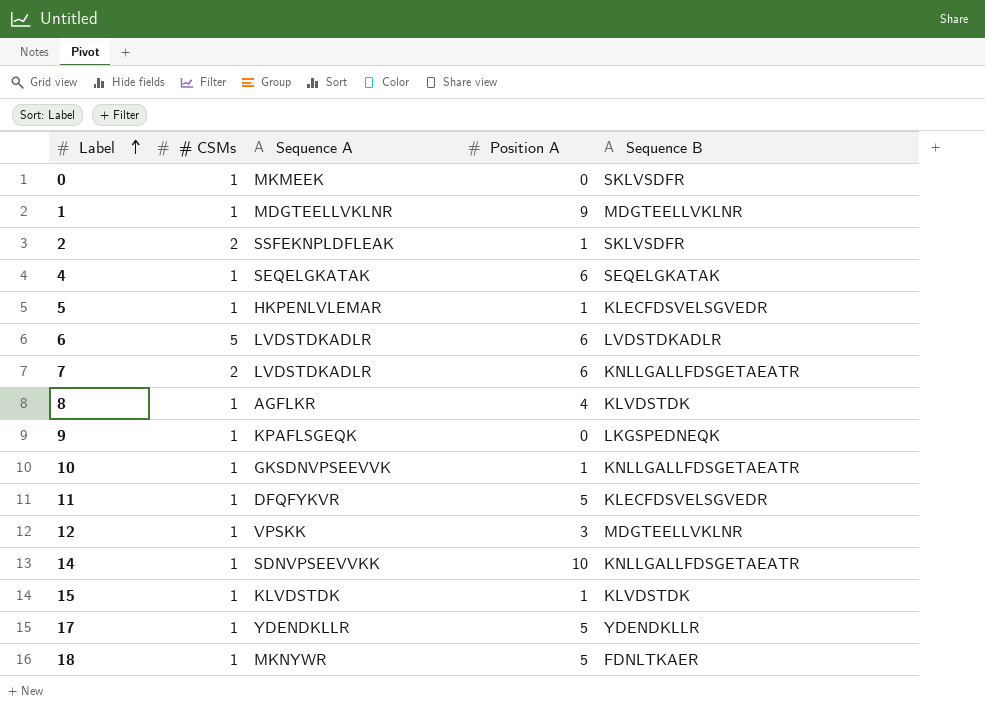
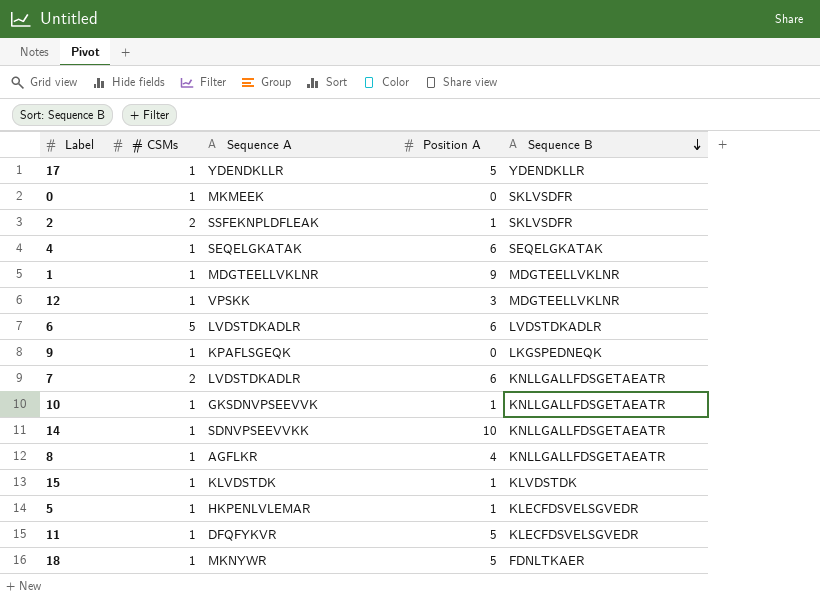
row order: Label ascending -> Sequence B descending
8 | Sequence B: KLVDSTDK -> KNLLGALLFDSGETAEATR

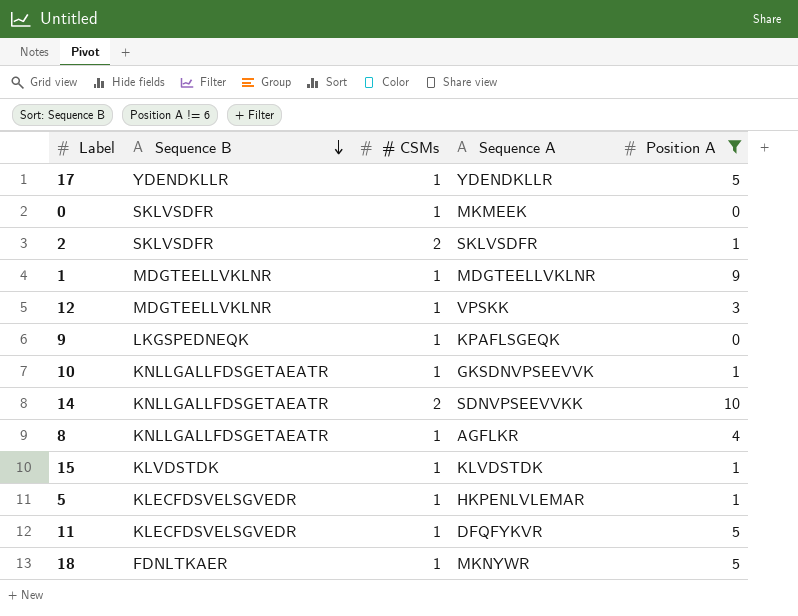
filter: none -> Position A != 6
column Sequence B | position: 5 -> 2
2 | Sequence A: SSFEKNPLDFLEAK -> SKLVSDFR
14 | # CSMs: 1 -> 2

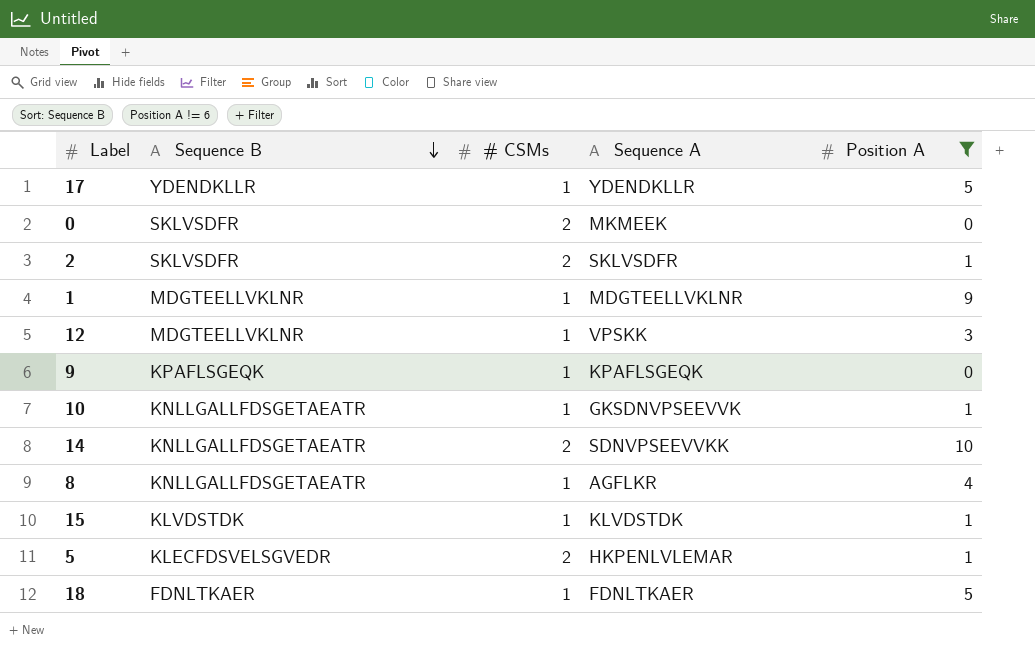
row 11: KLECFDSVELSGVEDR | 1 | DFQFYKVR | 5 -> none
0 | # CSMs: 1 -> 2
9 | Sequence B: LKGSPEDNEQK -> KPAFLSGEQK
5 | # CSMs: 1 -> 2
18 | Sequence A: MKNYWR -> FDNLTKAER

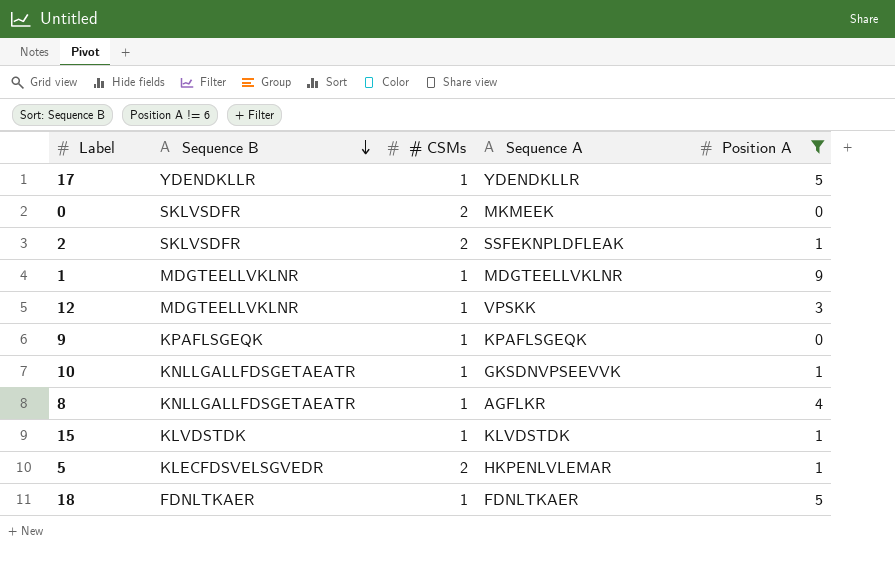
row 14: KNLLGALLFDSGETAEATR | 2 | SDNVPSEEVVKK | 10 -> none
2 | Sequence A: SKLVSDFR -> SSFEKNPLDFLEAK

